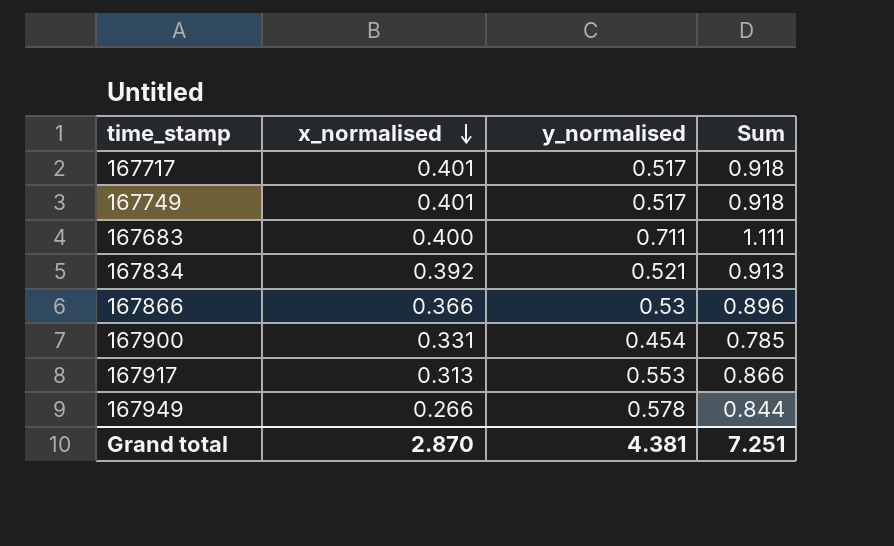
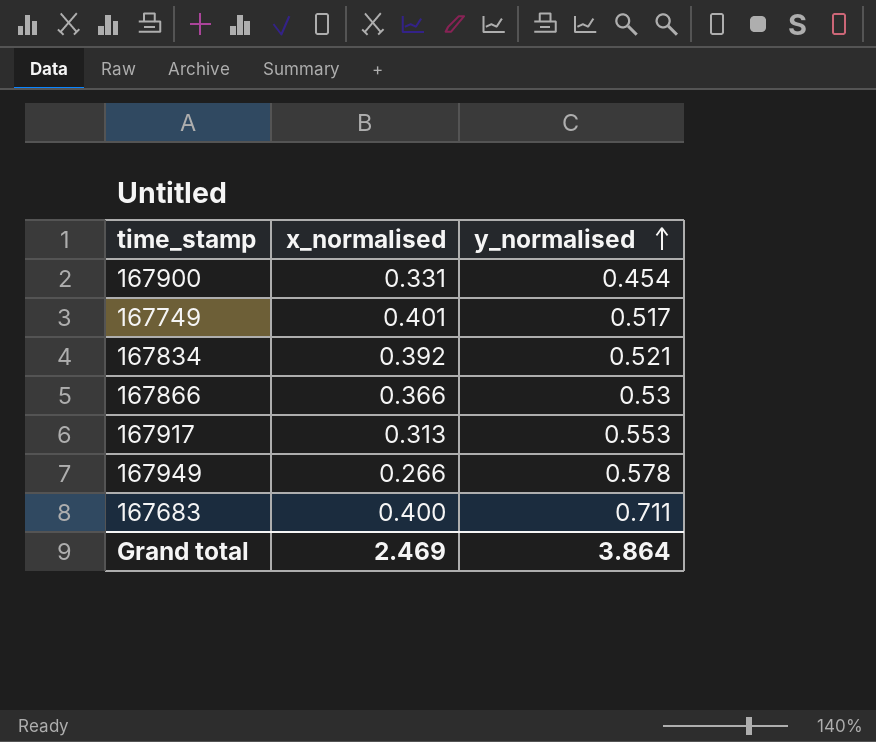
row order: x_normalised descending -> y_normalised ascending
column Sum | formula: [x_normalised] + [y_normalised] -> none
row 167717: 0.401 | 0.517 | 0.918 -> none
Grand total | x_normalised: 2.870 -> 2.469
Grand total | y_normalised: 4.381 -> 3.864

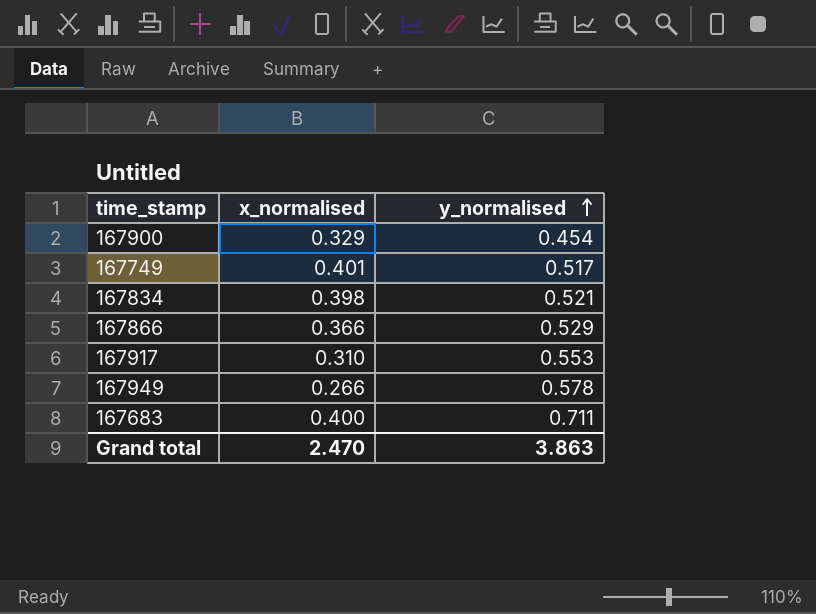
167900 | x_normalised: 0.331 -> 0.329
167834 | x_normalised: 0.392 -> 0.398
167866 | y_normalised: 0.53 -> 0.529
167917 | x_normalised: 0.313 -> 0.310
Grand total | x_normalised: 2.469 -> 2.470
Grand total | y_normalised: 3.864 -> 3.863

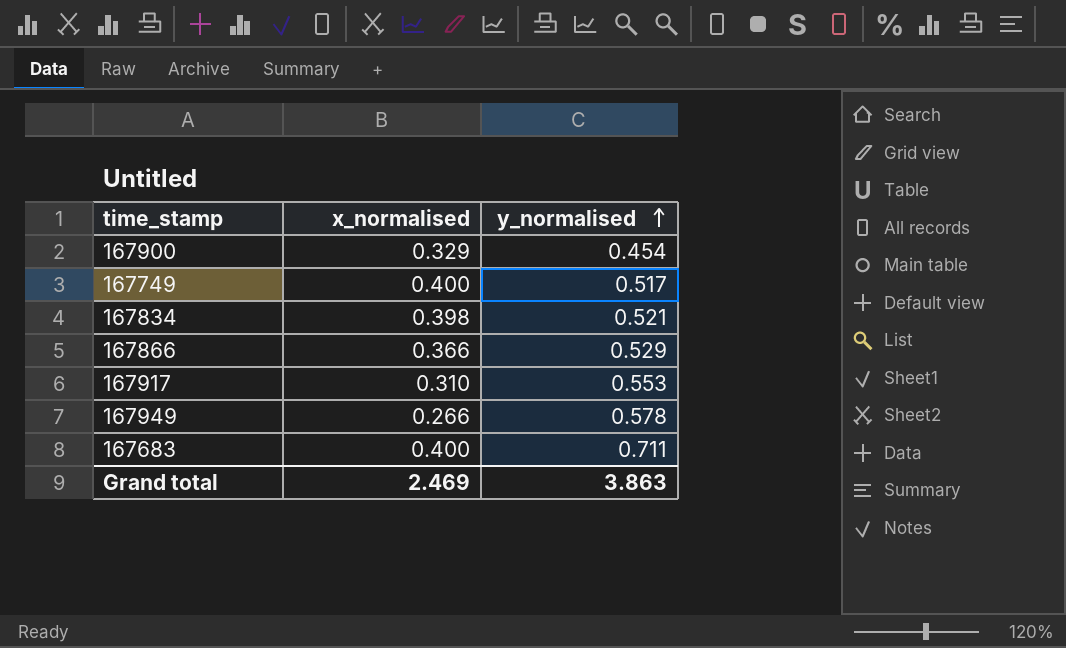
167749 | x_normalised: 0.401 -> 0.400
Grand total | x_normalised: 2.470 -> 2.469

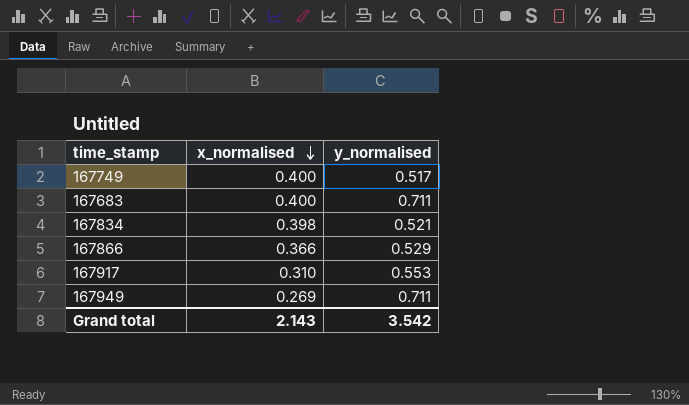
row order: y_normalised ascending -> x_normalised descending
row 167900: 0.329 | 0.454 -> none
167949 | x_normalised: 0.266 -> 0.269
167949 | y_normalised: 0.578 -> 0.711
Grand total | x_normalised: 2.469 -> 2.143
Grand total | y_normalised: 3.863 -> 3.542

